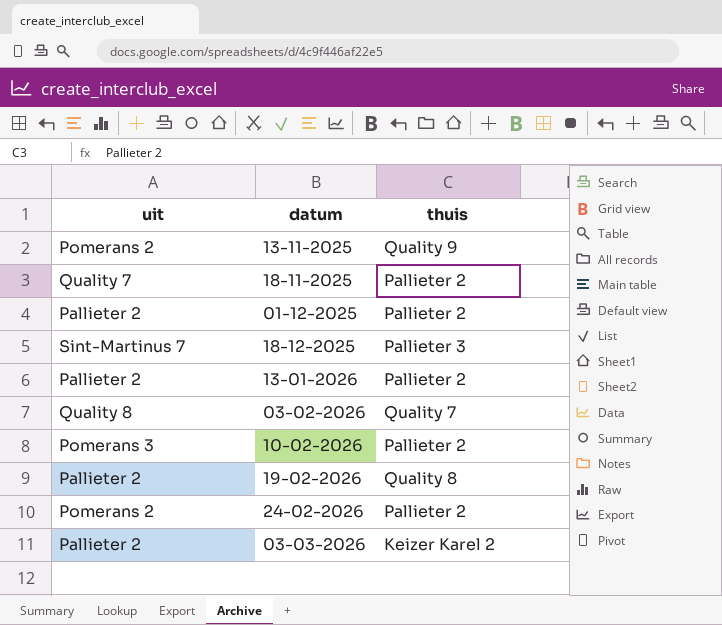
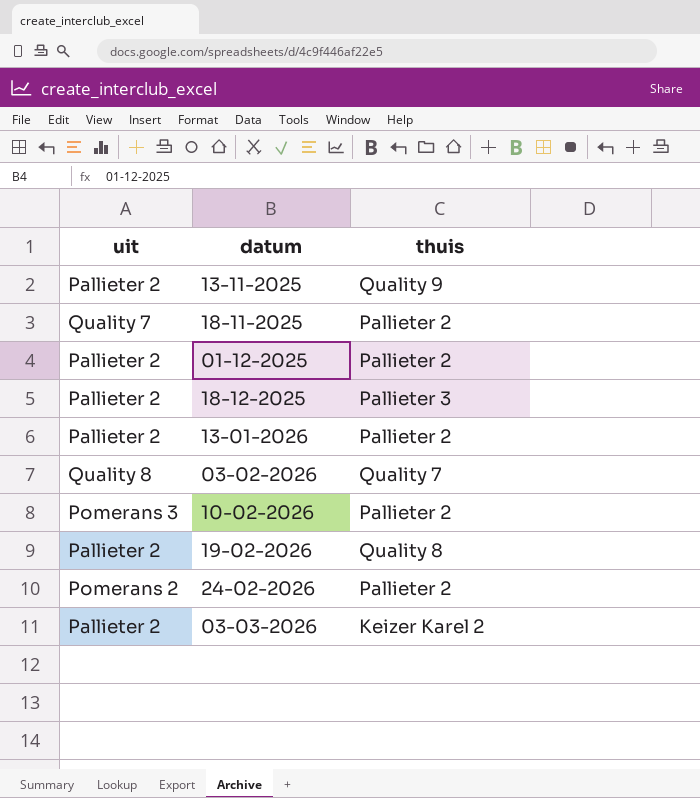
13-11-2025 | uit: Pomerans 2 -> Pallieter 2
18-12-2025 | uit: Sint-Martinus 7 -> Pallieter 2

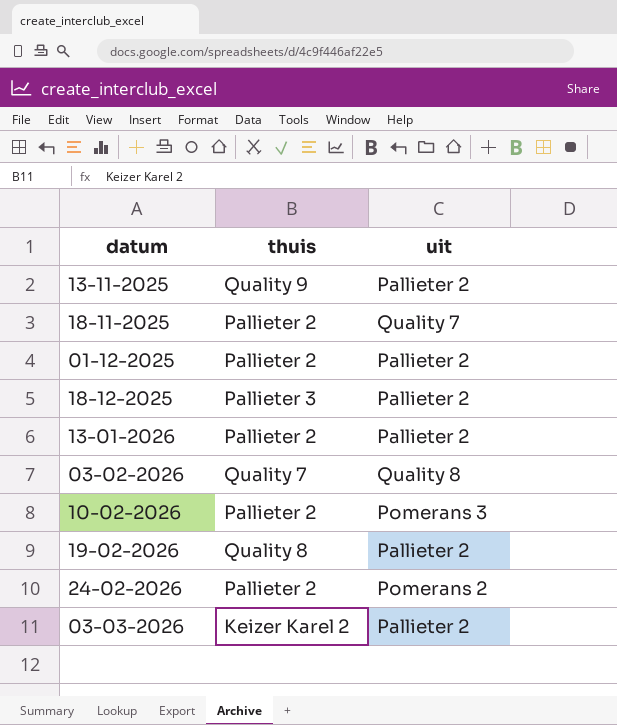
column uit | position: 1 -> 3

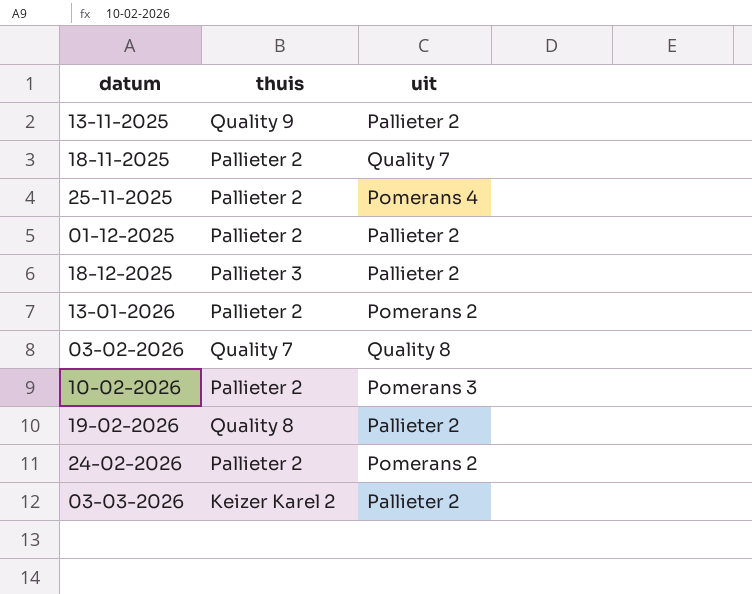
row 25-11-2025: none -> Pallieter 2 | Pomerans 4
13-01-2026 | uit: Pallieter 2 -> Pomerans 2

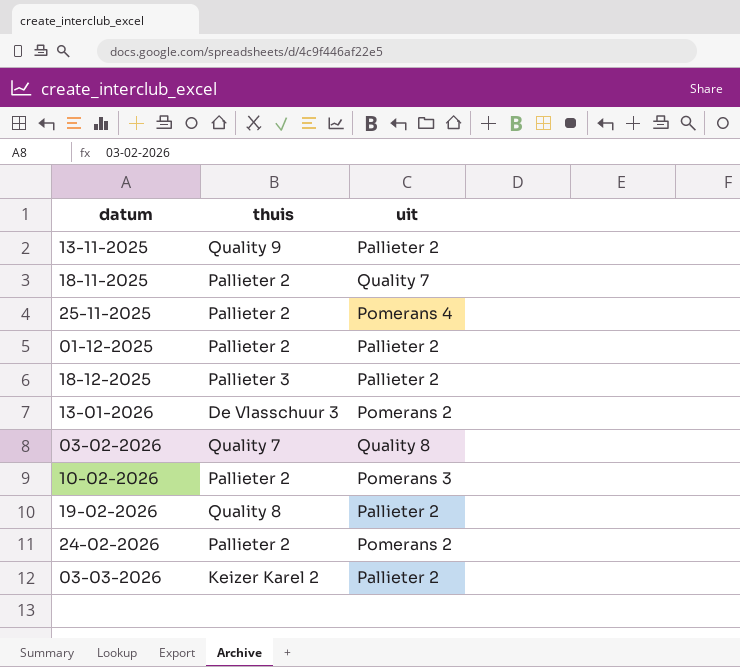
13-01-2026 | thuis: Pallieter 2 -> De Vlasschuur 3

